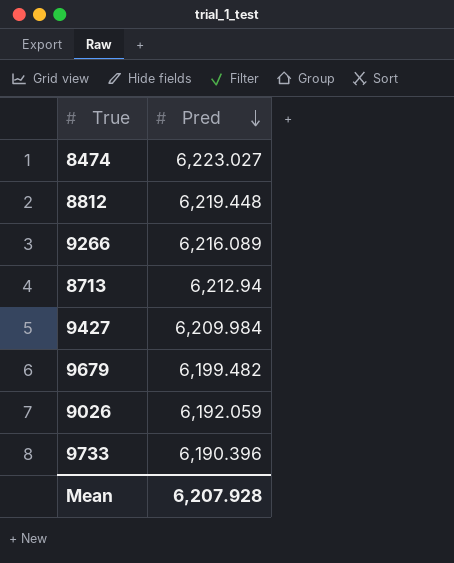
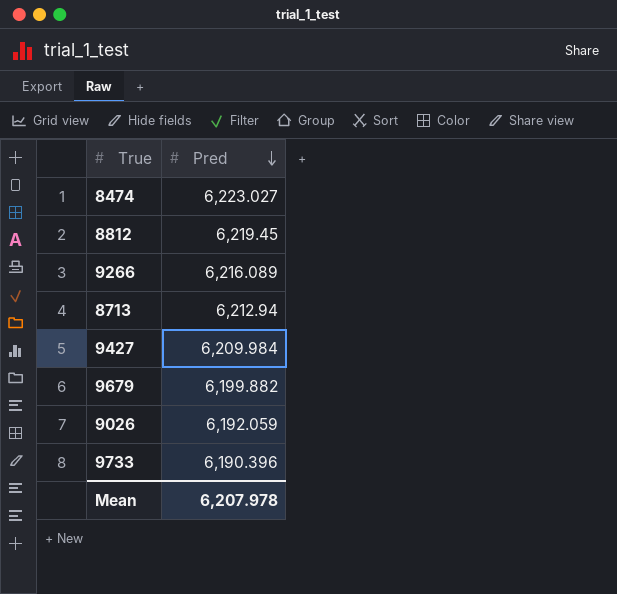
8812 | Pred: 6,219.448 -> 6,219.45
9679 | Pred: 6,199.482 -> 6,199.882
Mean | Pred: 6,207.928 -> 6,207.978

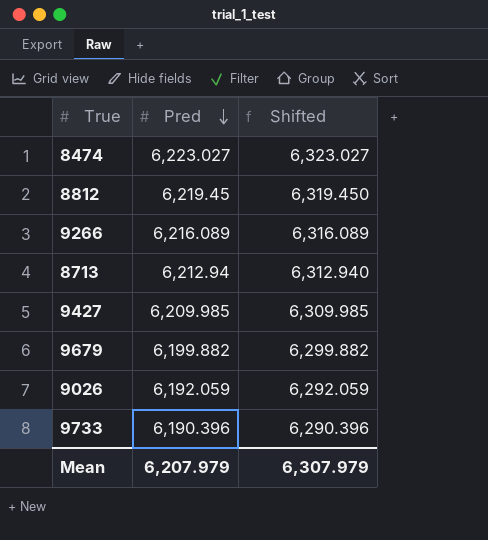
column Shifted | formula: none -> [Pred] + 100
9427 | Pred: 6,209.984 -> 6,209.985
Mean | Pred: 6,207.978 -> 6,207.979

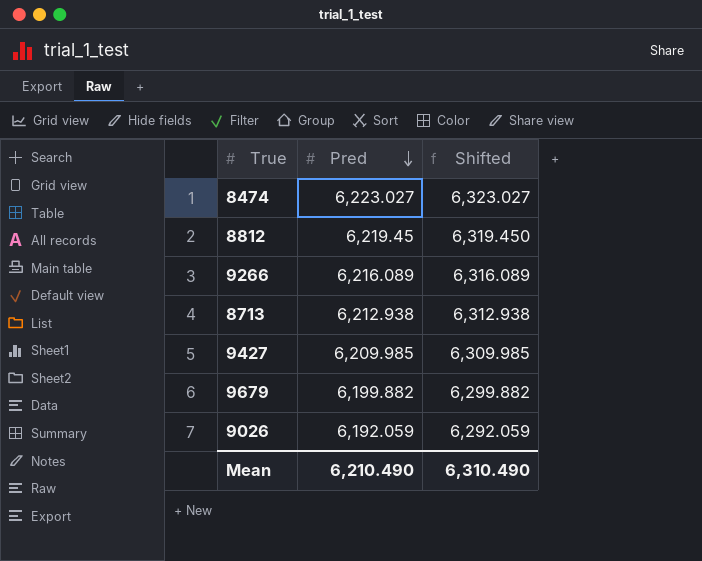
row 9733: 6,190.396 | 6,290.396 -> none
8713 | Pred: 6,212.94 -> 6,212.938
8713 | Shifted: 6,312.940 -> 6,312.938
Mean | Pred: 6,207.979 -> 6,210.490
Mean | Shifted: 6,307.979 -> 6,310.490

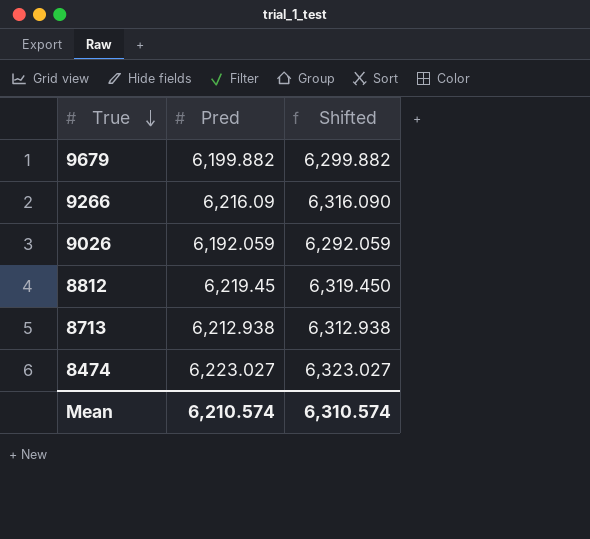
row order: Pred descending -> True descending
row 9427: 6,209.985 | 6,309.985 -> none
9266 | Pred: 6,216.089 -> 6,216.09
9266 | Shifted: 6,316.089 -> 6,316.090
Mean | Pred: 6,210.490 -> 6,210.574
Mean | Shifted: 6,310.490 -> 6,310.574

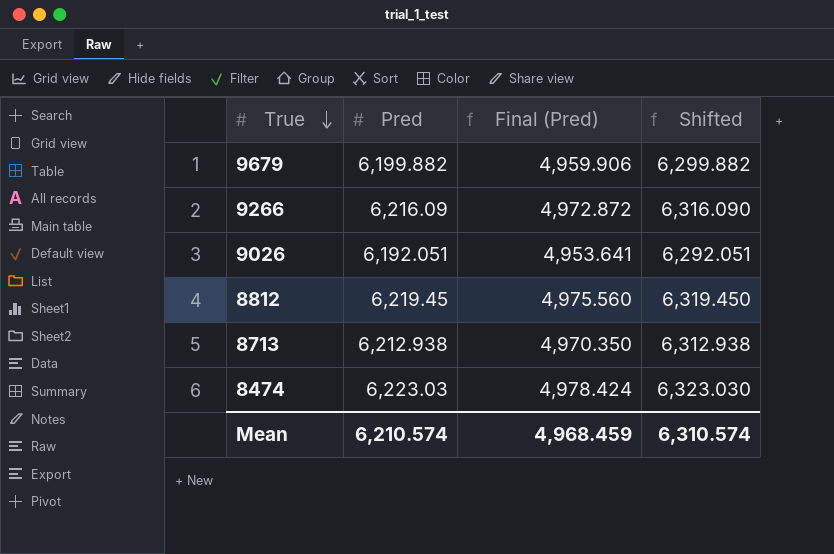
column Final (Pred) | formula: none -> [Pred] * 0.8
9026 | Pred: 6,192.059 -> 6,192.051
9026 | Shifted: 6,292.059 -> 6,292.051
8474 | Pred: 6,223.027 -> 6,223.03
8474 | Shifted: 6,323.027 -> 6,323.030

